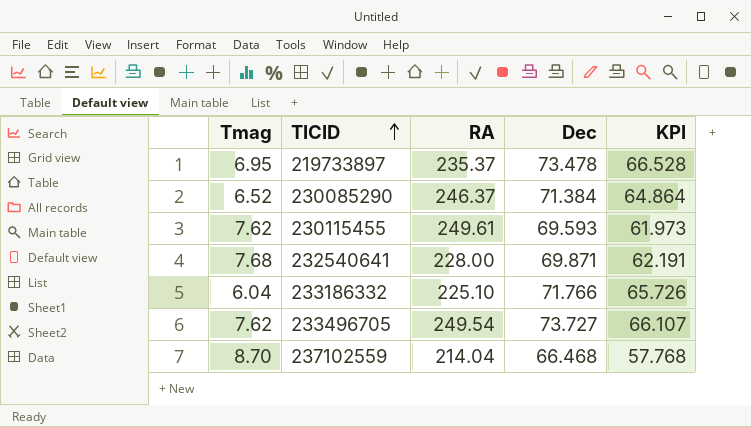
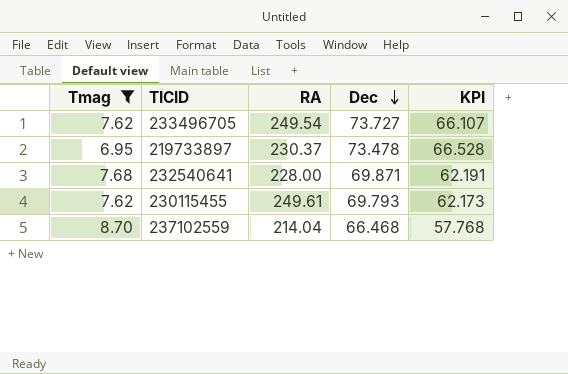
filter: none -> Tmag >= 6.95
row order: TICID ascending -> Dec descending
219733897 | RA: 235.37 -> 230.37
230115455 | Dec: 69.593 -> 69.793
230115455 | KPI: 61.973 -> 62.173

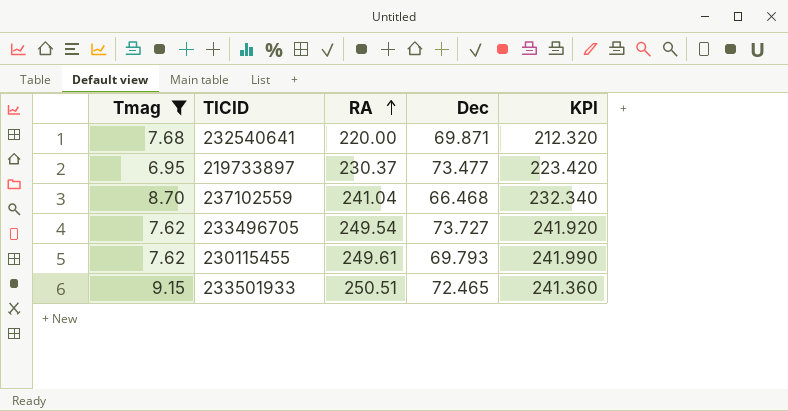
row order: Dec descending -> RA ascending
column KPI | formula: [Dec] - [Tmag] -> [RA] - [Tmag]
232540641 | RA: 228.00 -> 220.00
219733897 | Dec: 73.478 -> 73.477
237102559 | RA: 214.04 -> 241.04
row 233501933: none -> 9.15 | 250.51 | 72.465 | 241.360

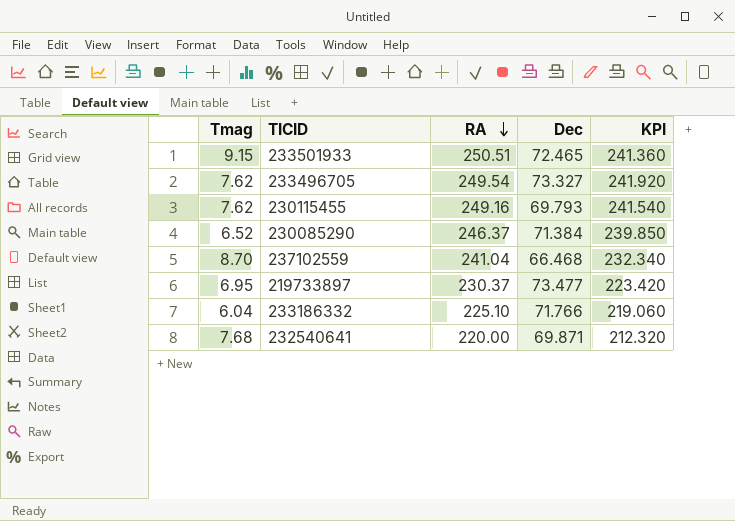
filter: Tmag >= 6.95 -> none
row order: RA ascending -> RA descending
233496705 | Dec: 73.727 -> 73.327
230115455 | RA: 249.61 -> 249.16
230115455 | KPI: 241.990 -> 241.540

